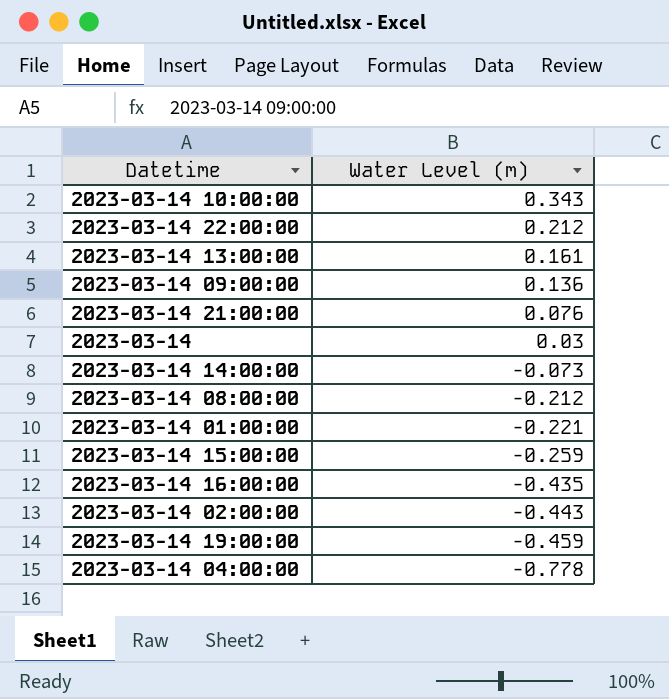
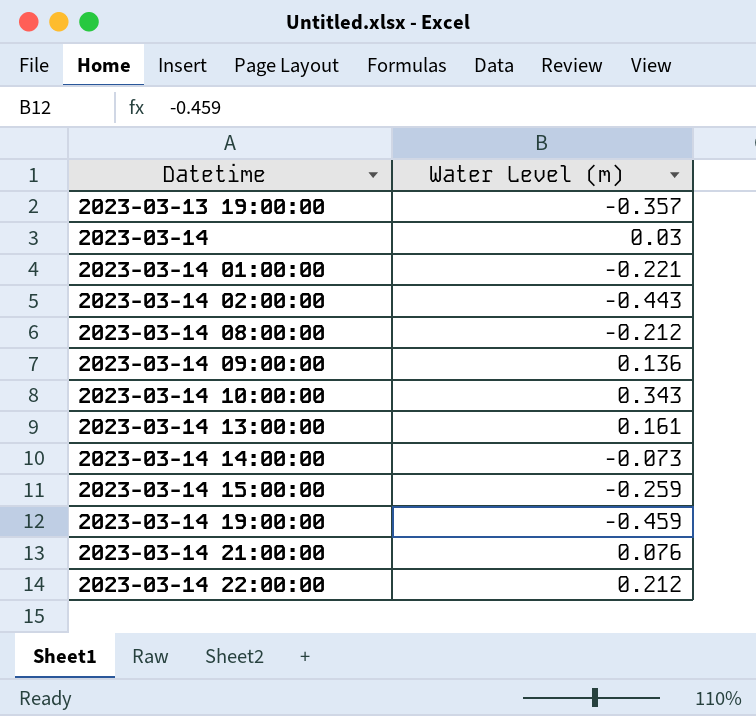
row order: Water Level (m) descending -> Datetime ascending
row 2023-03-14 16:00:00: -0.435 -> none
row 2023-03-14 04:00:00: -0.778 -> none
row 2023-03-13 19:00:00: none -> -0.357

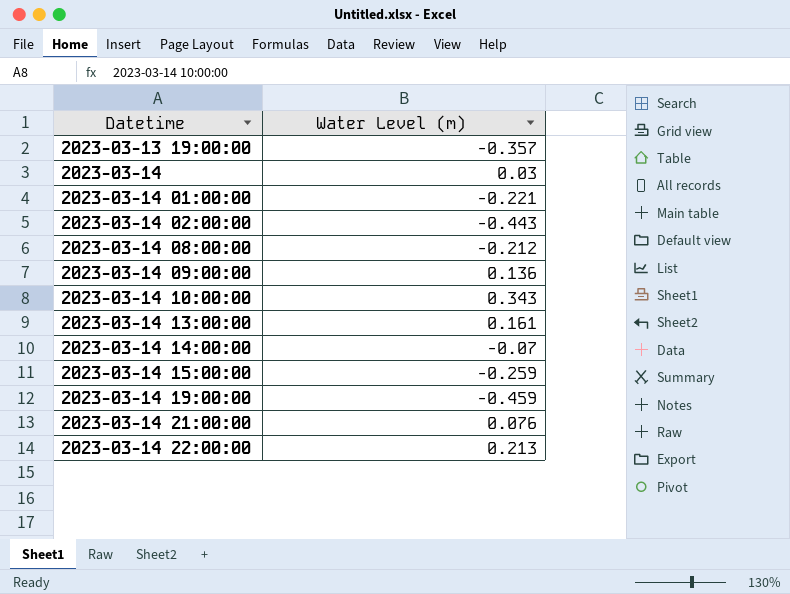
2023-03-14 14:00:00 | Water Level (m): -0.073 -> -0.07
2023-03-14 22:00:00 | Water Level (m): 0.212 -> 0.213

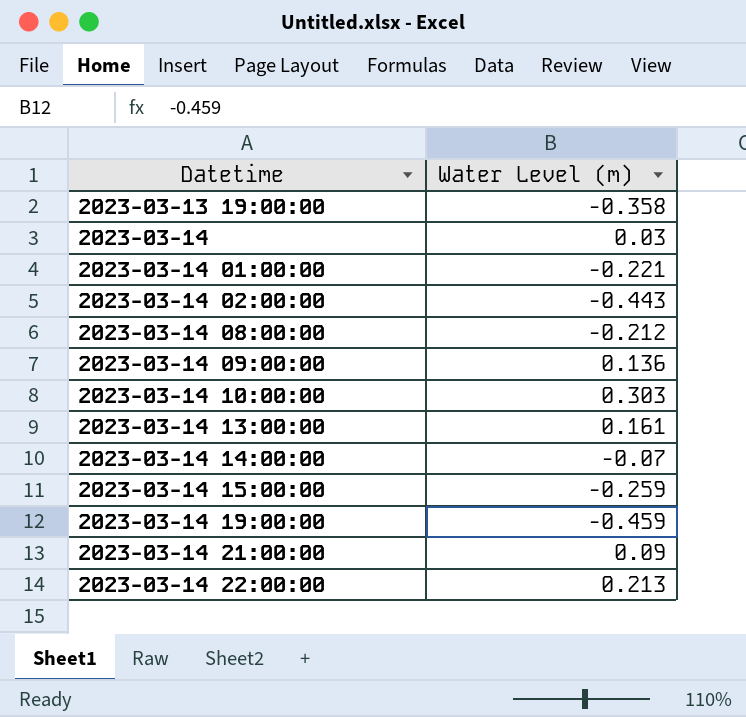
2023-03-13 19:00:00 | Water Level (m): -0.357 -> -0.358
2023-03-14 10:00:00 | Water Level (m): 0.343 -> 0.303
2023-03-14 21:00:00 | Water Level (m): 0.076 -> 0.09

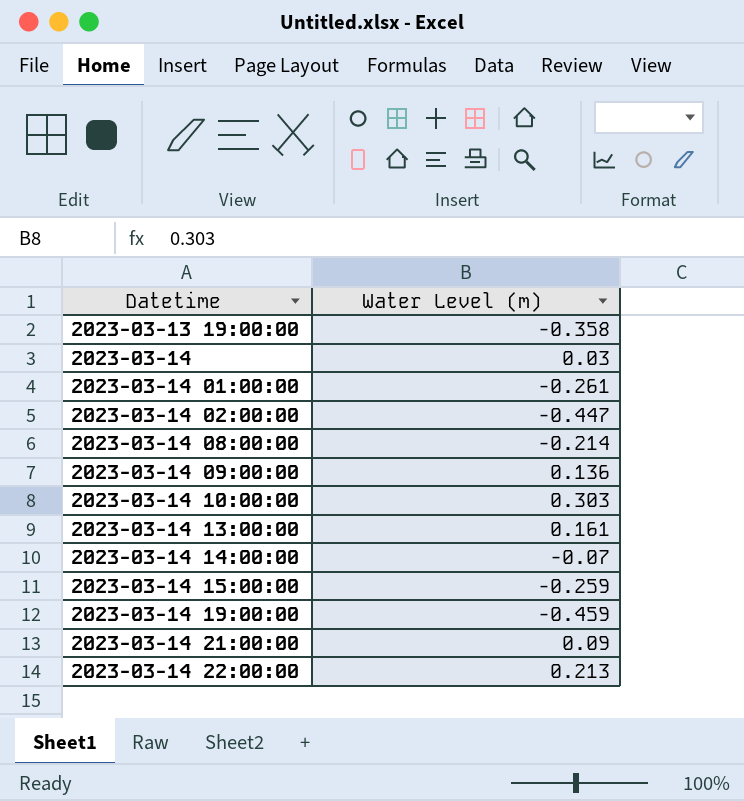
2023-03-14 01:00:00 | Water Level (m): -0.221 -> -0.261
2023-03-14 02:00:00 | Water Level (m): -0.443 -> -0.447
2023-03-14 08:00:00 | Water Level (m): -0.212 -> -0.214

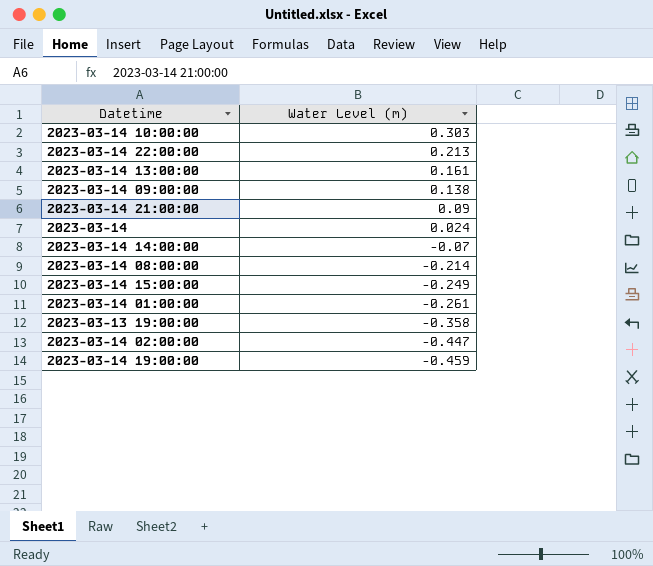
row order: Datetime ascending -> Water Level (m) descending
2023-03-14 09:00:00 | Water Level (m): 0.136 -> 0.138
2023-03-14 | Water Level (m): 0.03 -> 0.024
2023-03-14 15:00:00 | Water Level (m): -0.259 -> -0.249

